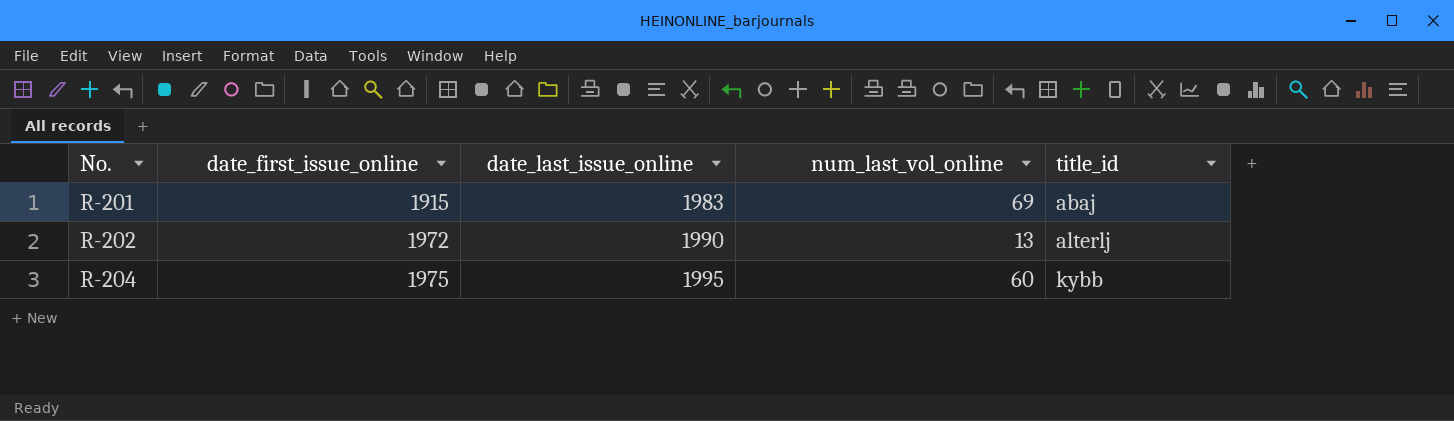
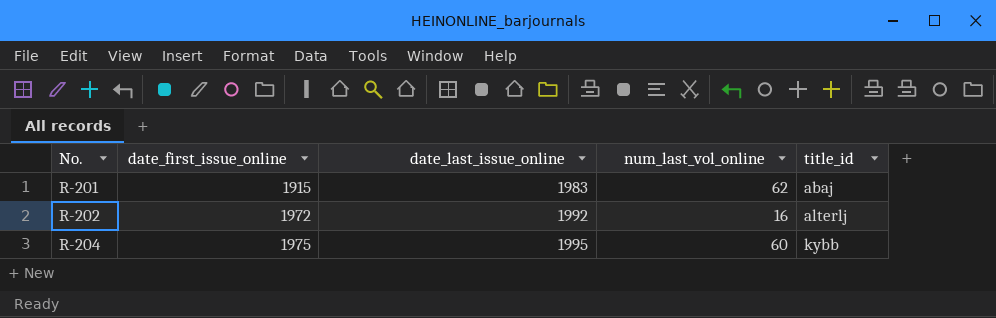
R-201 | num_last_vol_online: 69 -> 62
R-202 | date_last_issue_online: 1990 -> 1992
R-202 | num_last_vol_online: 13 -> 16

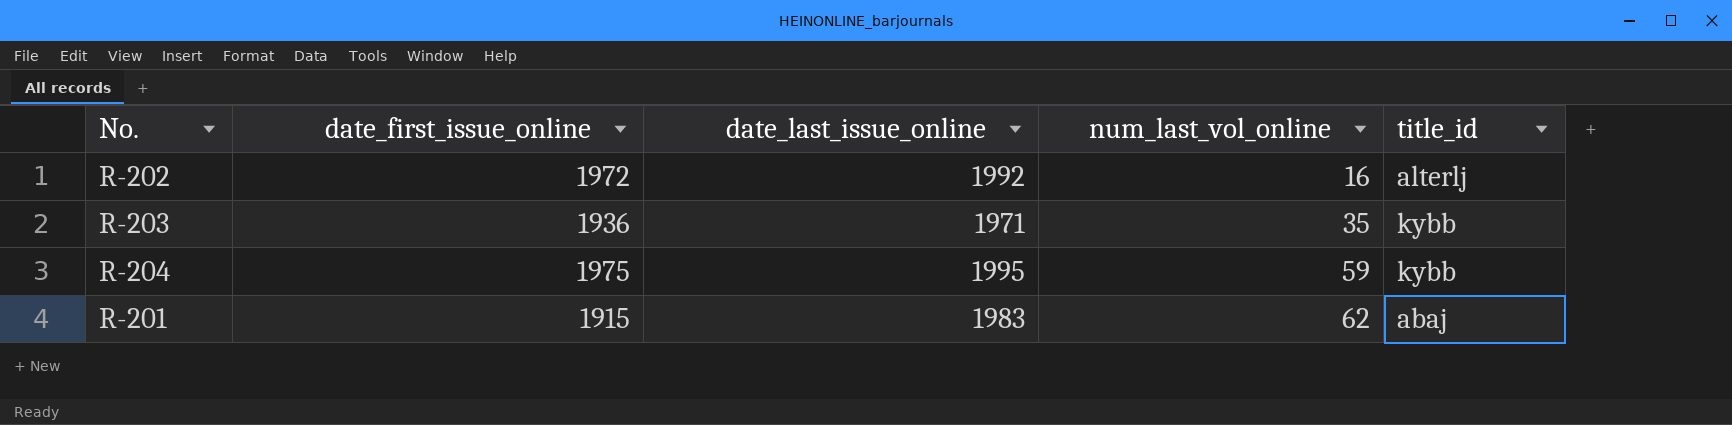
row order: No. ascending -> num_last_vol_online ascending
row R-203: none -> 1936 | 1971 | 35 | kybb
R-204 | num_last_vol_online: 60 -> 59

